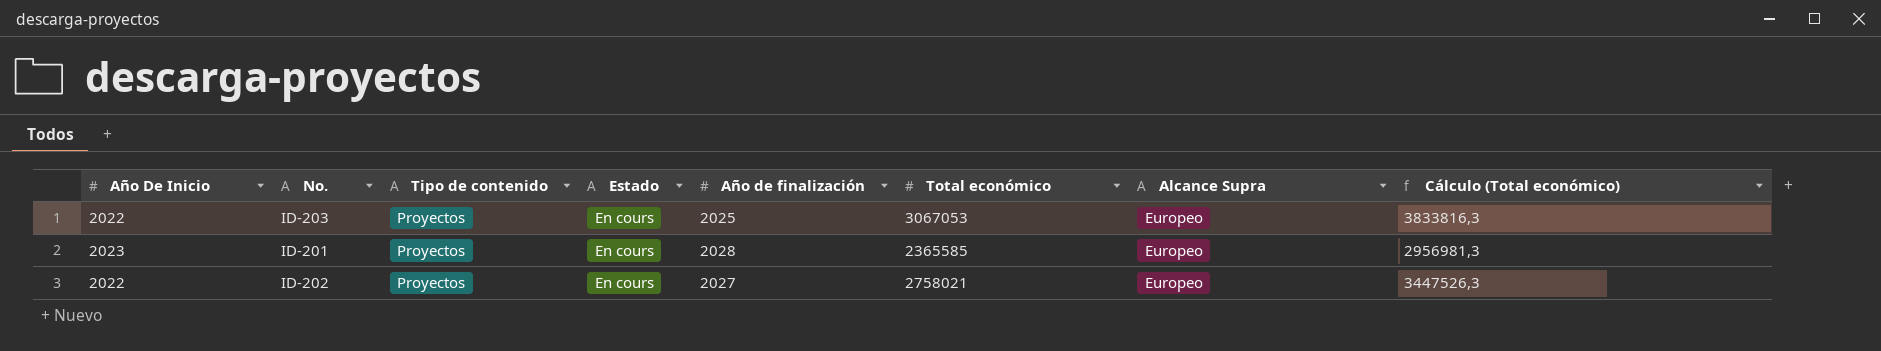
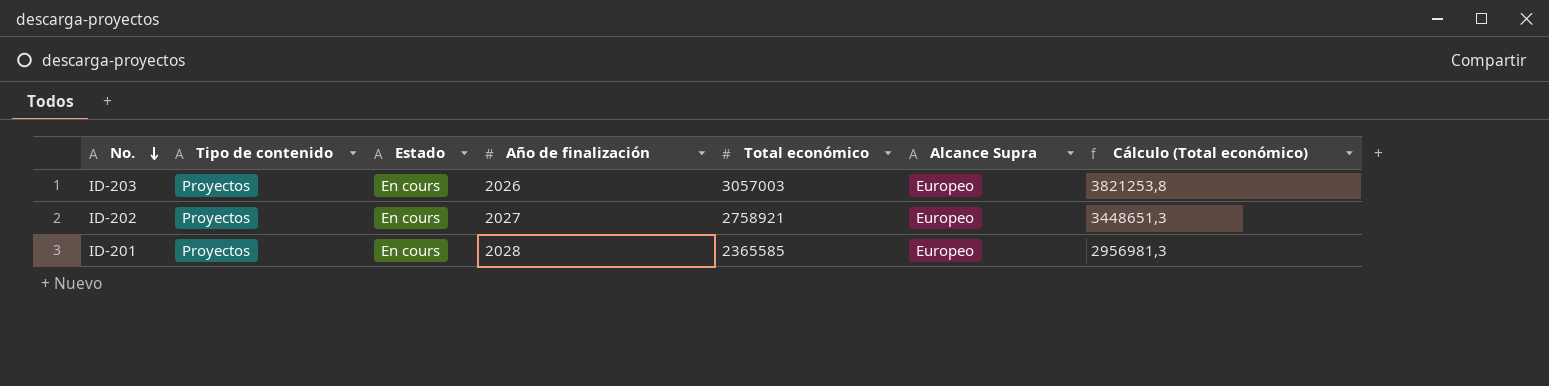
row order: none -> No. descending
column Año De Inicio | position: 1 -> none
ID-203 | Año de finalización: 2025 -> 2026
ID-203 | Total económico: 3067053 -> 3057003
ID-203 | Cálculo (Total económico): 3833816,3 -> 3821253,8
ID-202 | Total económico: 2758021 -> 2758921
ID-202 | Cálculo (Total económico): 3447526,3 -> 3448651,3

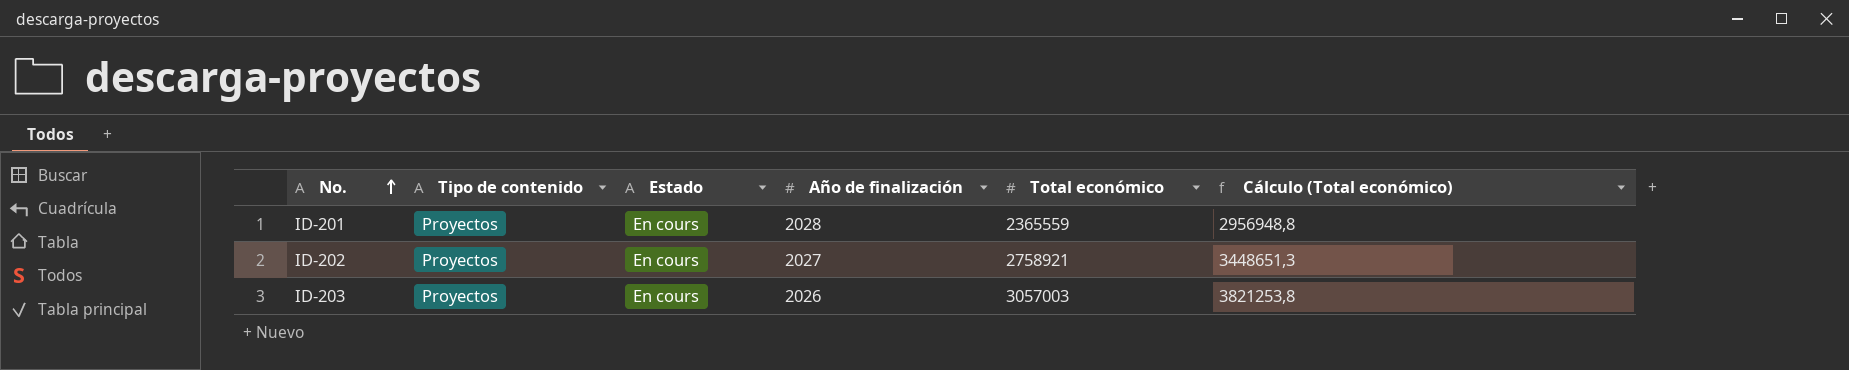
row order: No. descending -> No. ascending
column Alcance Supra | position: 6 -> none
ID-201 | Total económico: 2365585 -> 2365559
ID-201 | Cálculo (Total económico): 2956981,3 -> 2956948,8

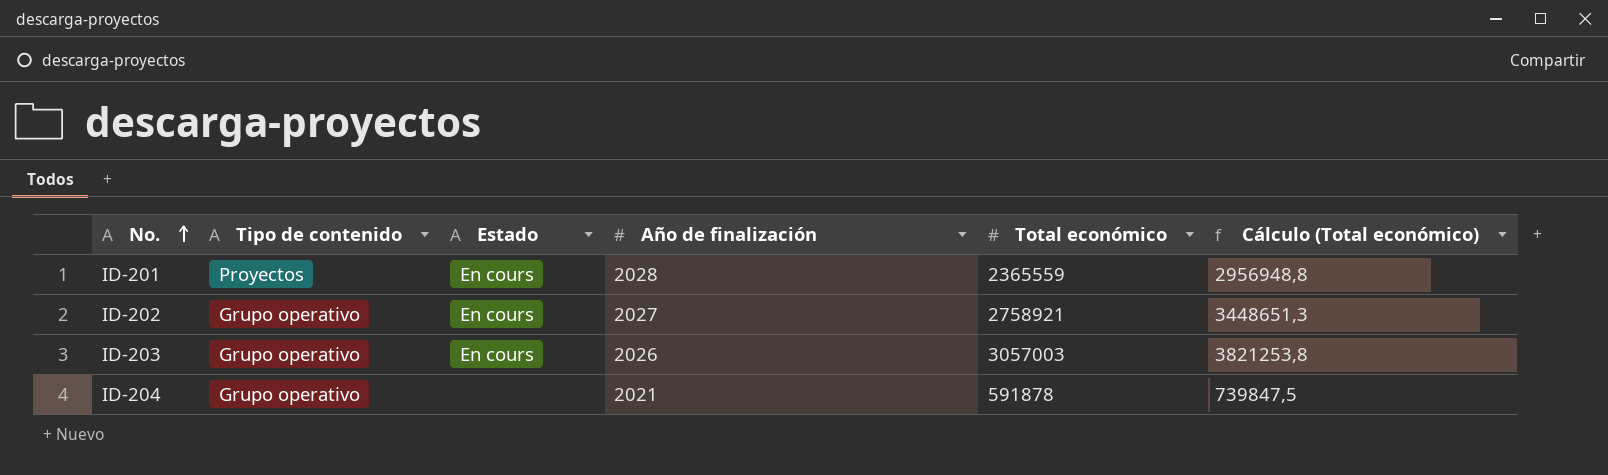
ID-202 | Tipo de contenido: Proyectos -> Grupo operativo
ID-203 | Tipo de contenido: Proyectos -> Grupo operativo
row ID-204: none -> Grupo operativo | none | 2021 | 591878 | 739847,5

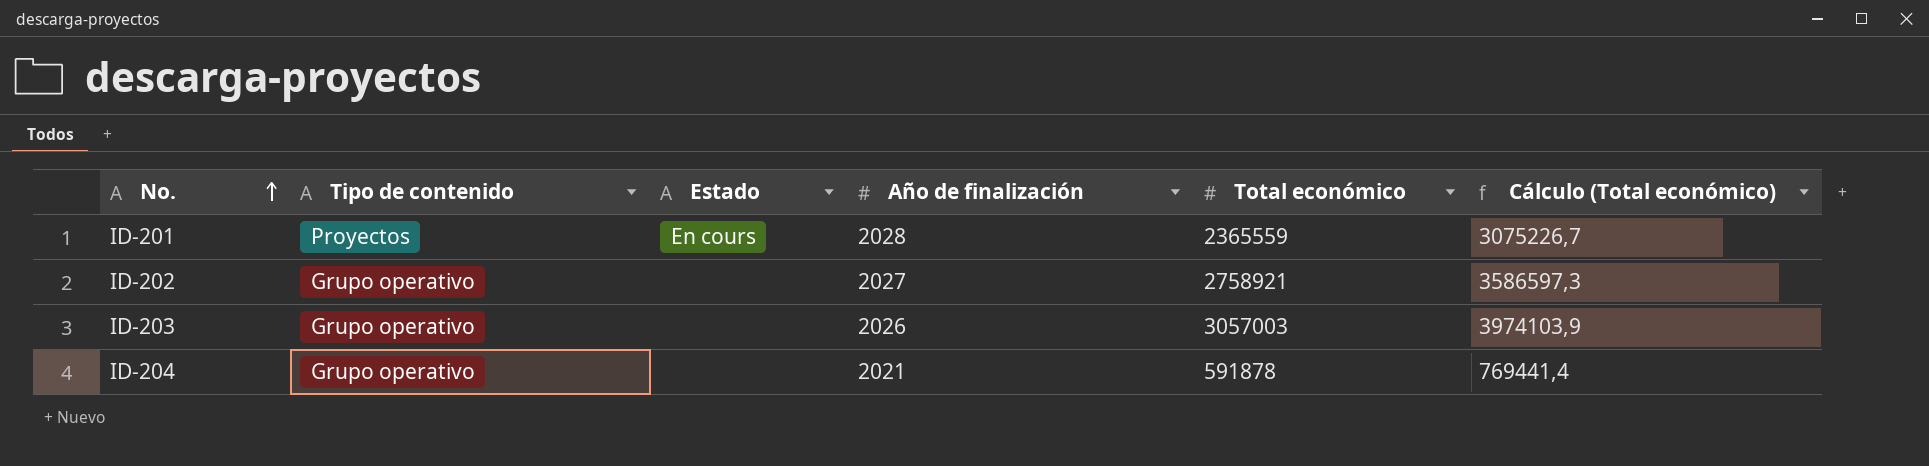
column Cálculo (Total económico) | formula: [Total económico] * 1,25 -> [Total económico] * 1,3
ID-202 | Estado: En cours -> none
ID-203 | Estado: En cours -> none

